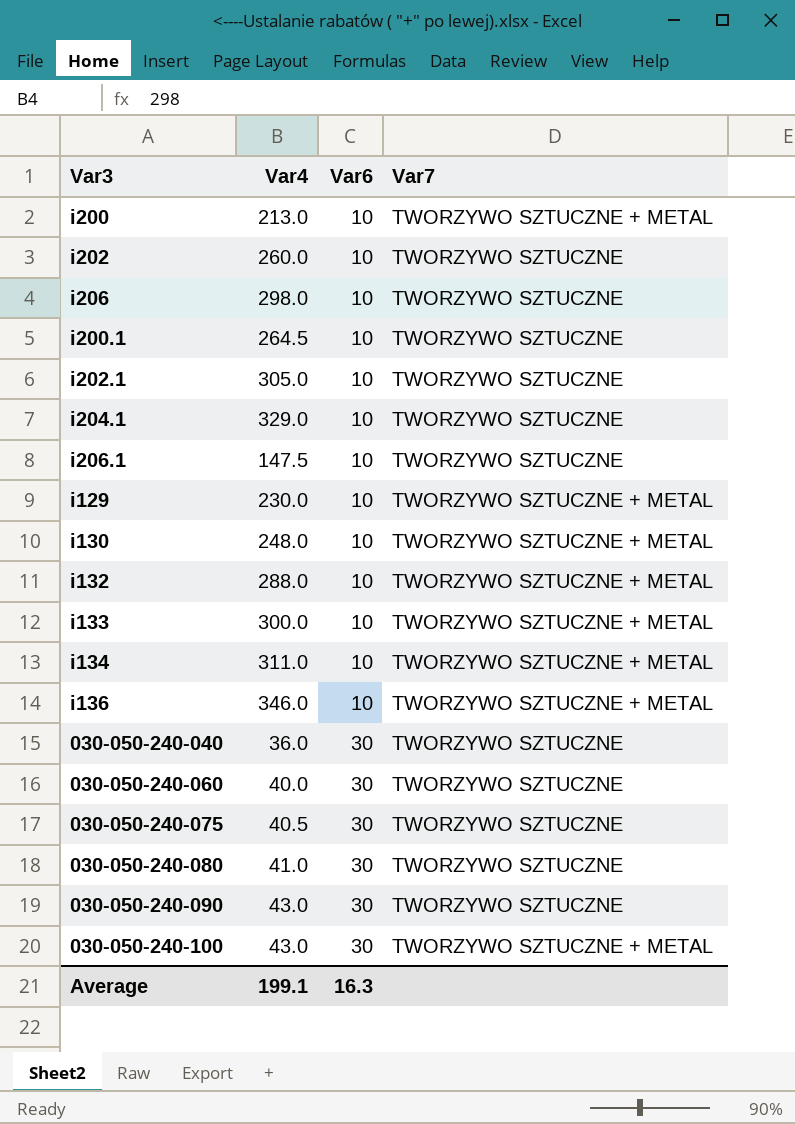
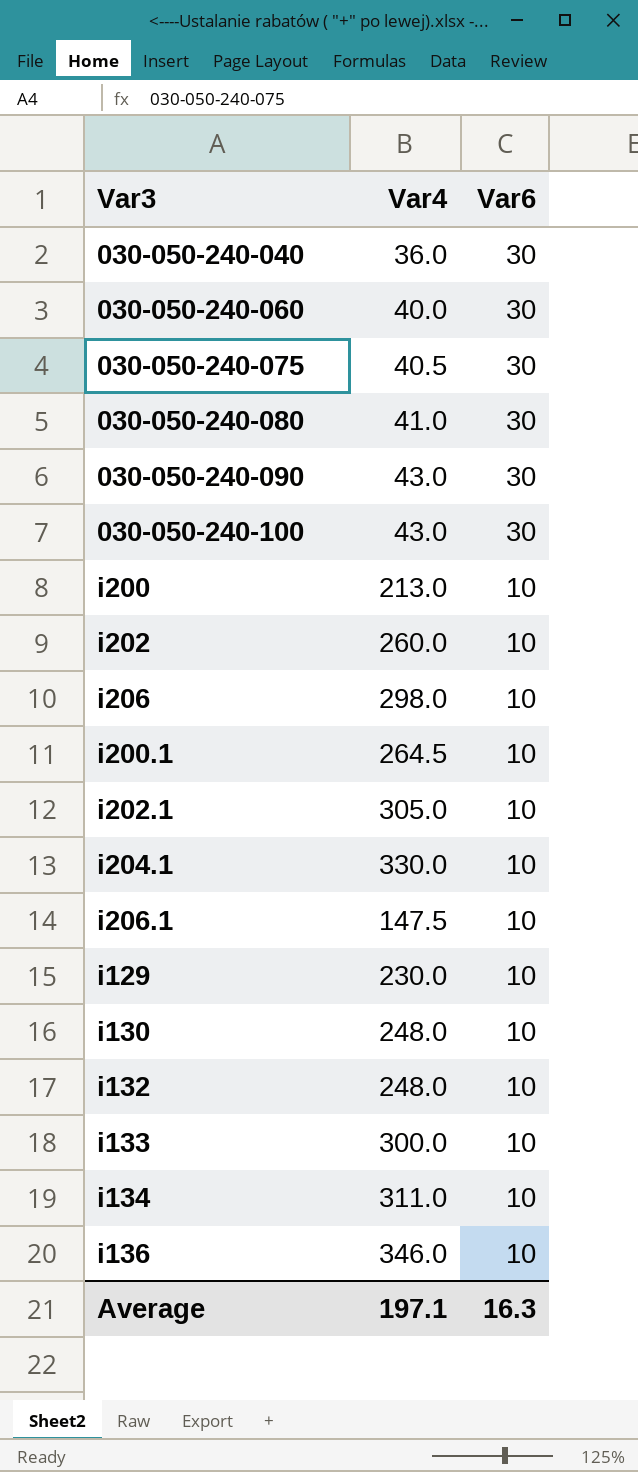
row order: Var6 ascending -> Var6 descending
column Var7 | position: 4 -> none
i204.1 | Var4: 329.0 -> 330.0
i132 | Var4: 288.0 -> 248.0
Average | Var4: 199.1 -> 197.1

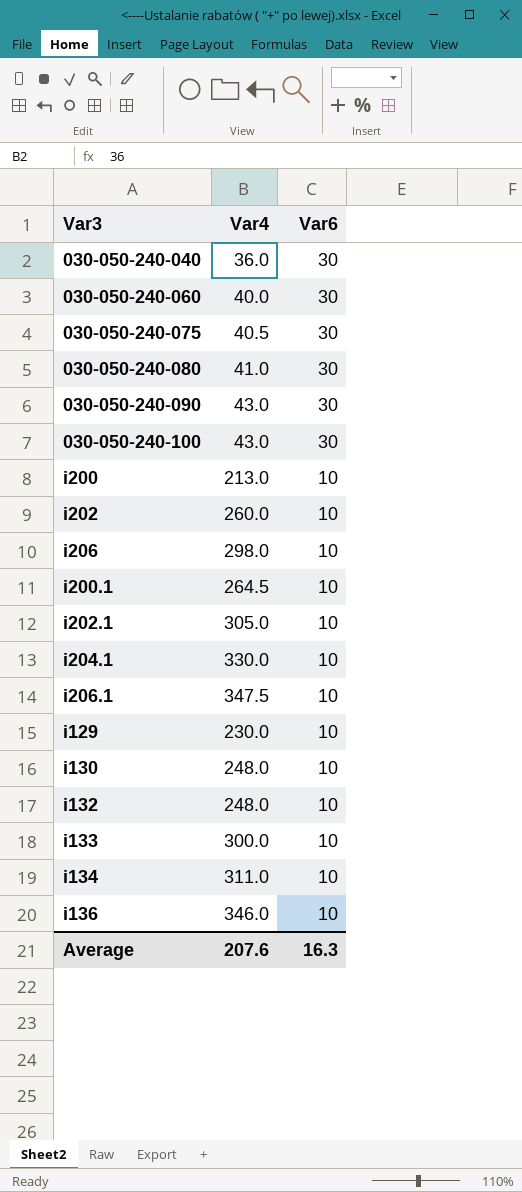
i206.1 | Var4: 147.5 -> 347.5
Average | Var4: 197.1 -> 207.6

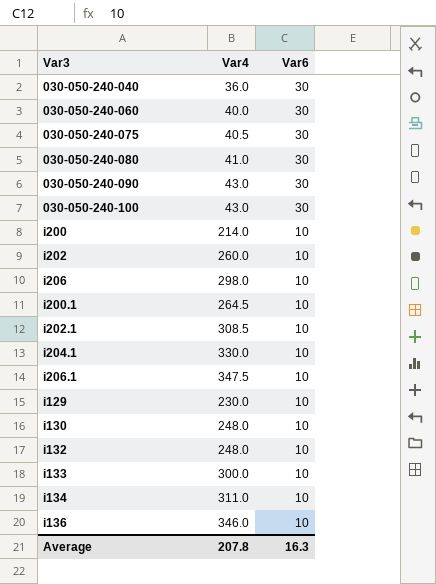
i200 | Var4: 213.0 -> 214.0
i202.1 | Var4: 305.0 -> 308.5
Average | Var4: 207.6 -> 207.8

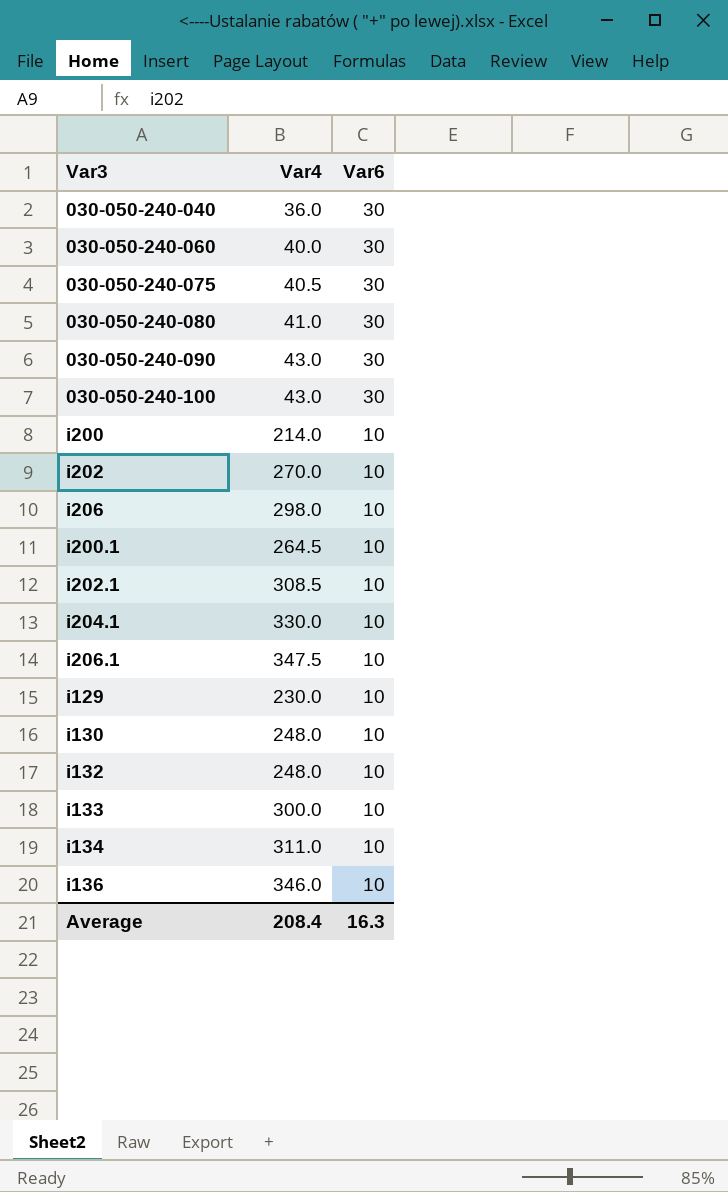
i202 | Var4: 260.0 -> 270.0
Average | Var4: 207.8 -> 208.4

